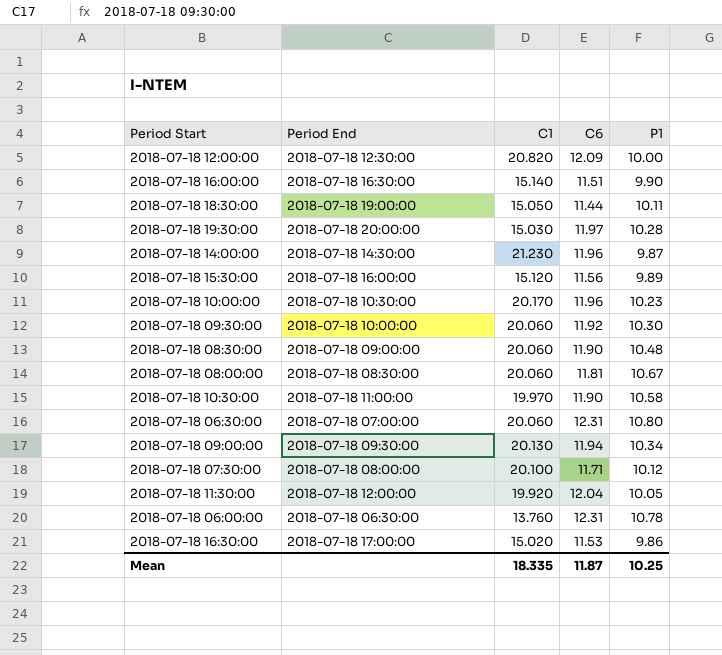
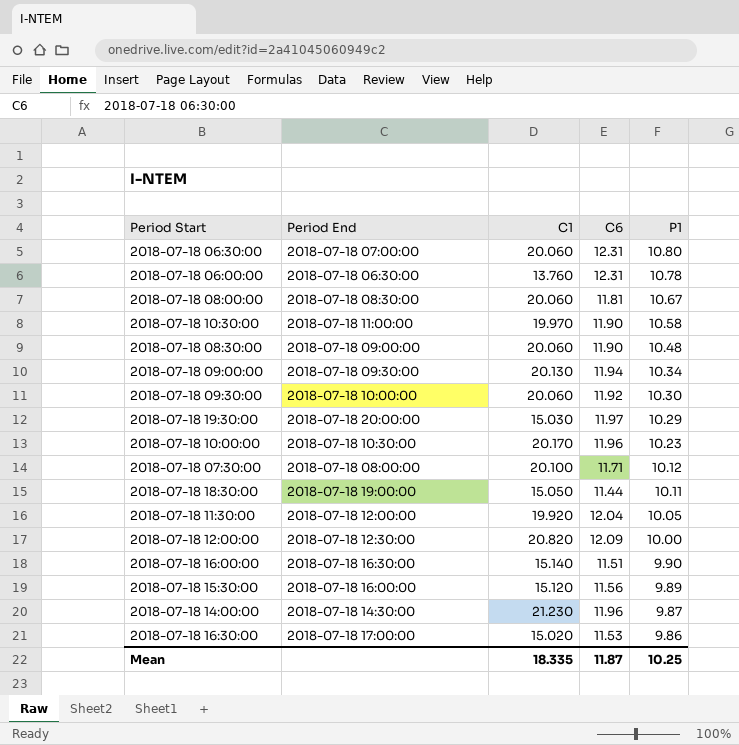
row order: none -> P1 descending
2018-07-18 19:30:00 | P1: 10.28 -> 10.29

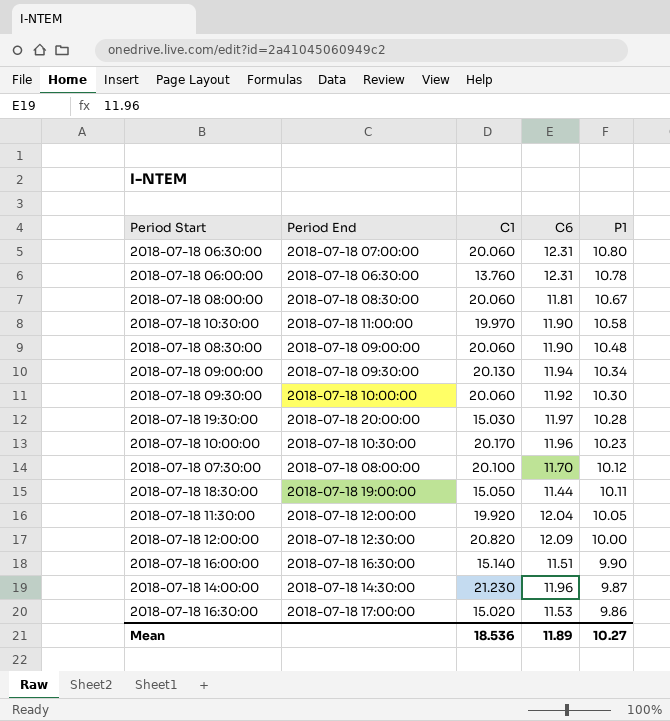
row 2018-07-18 15:30:00: 2018-07-18 16:00:00 | 15.120 | 11.56 | 9.89 -> none
2018-07-18 19:30:00 | P1: 10.29 -> 10.28
2018-07-18 07:30:00 | C6: 11.71 -> 11.70
Mean | C1: 18.335 -> 18.536
Mean | C6: 11.87 -> 11.89
Mean | P1: 10.25 -> 10.27

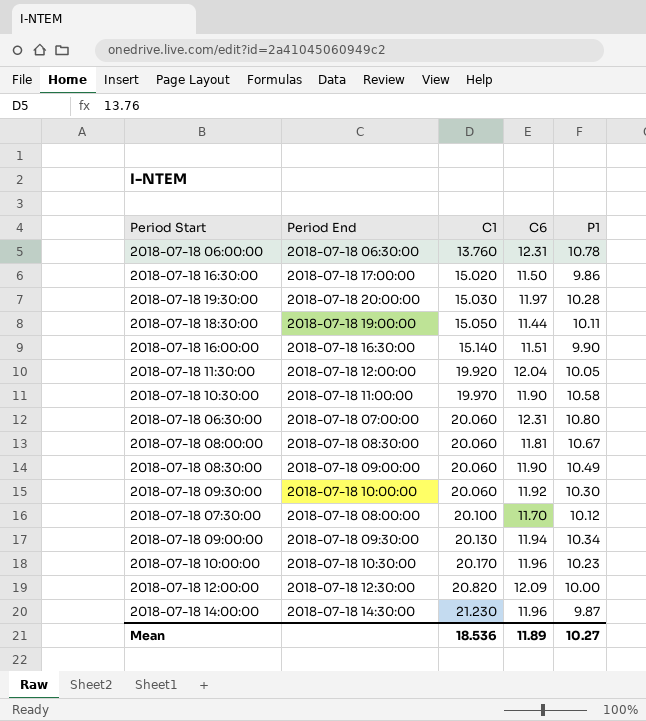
row order: P1 descending -> C1 ascending
2018-07-18 16:30:00 | C6: 11.53 -> 11.50
2018-07-18 08:30:00 | P1: 10.48 -> 10.49

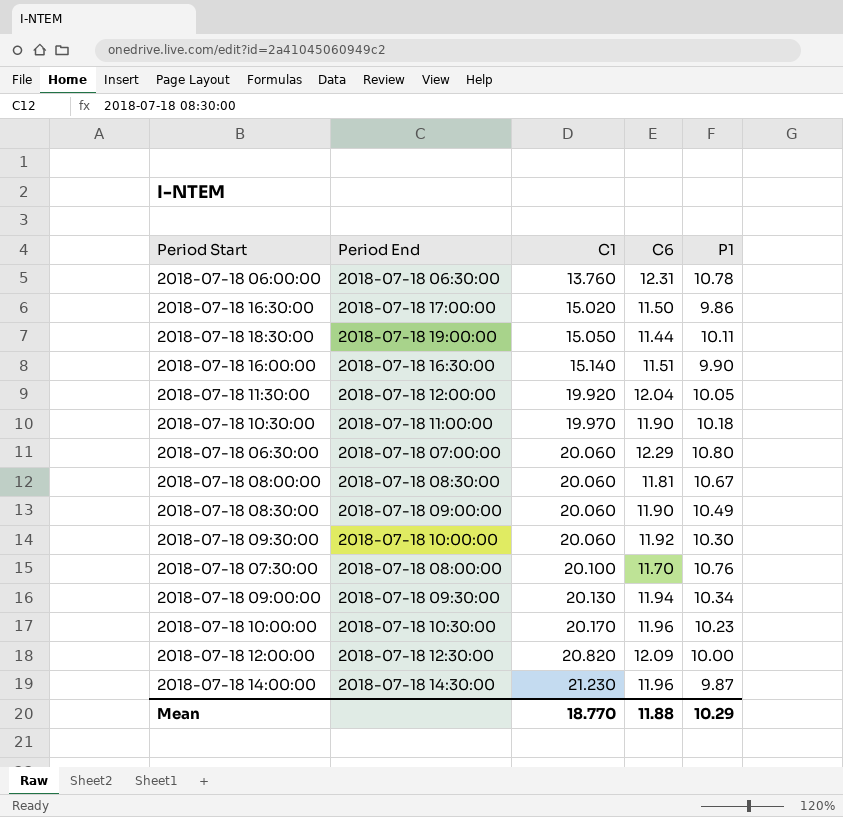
row 2018-07-18 19:30:00: 2018-07-18 20:00:00 | 15.030 | 11.97 | 10.28 -> none
2018-07-18 10:30:00 | P1: 10.58 -> 10.18
2018-07-18 06:30:00 | C6: 12.31 -> 12.29
2018-07-18 07:30:00 | P1: 10.12 -> 10.76
Mean | C1: 18.536 -> 18.770
Mean | C6: 11.89 -> 11.88
Mean | P1: 10.27 -> 10.29

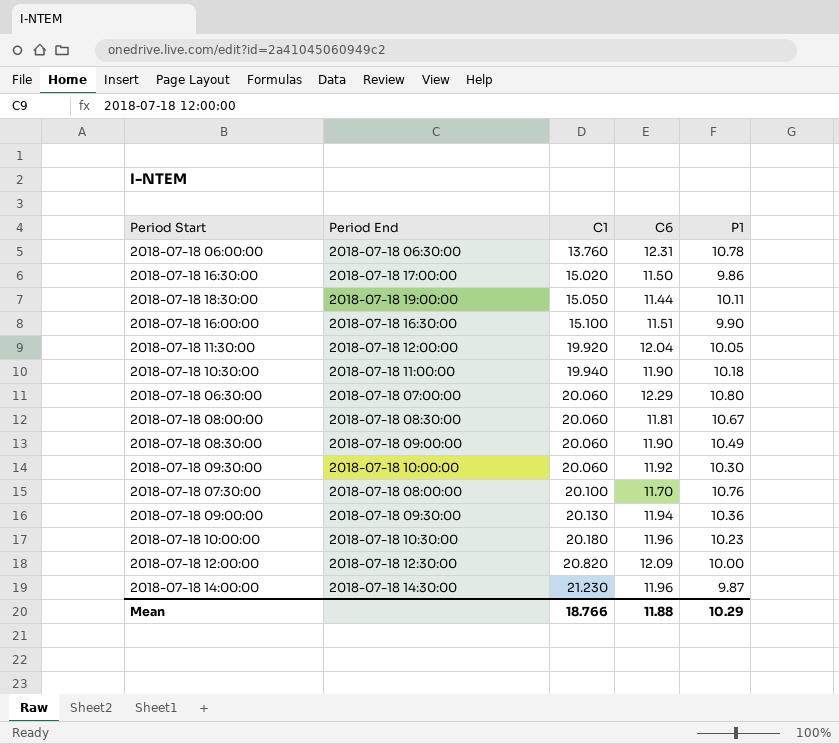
2018-07-18 16:00:00 | C1: 15.140 -> 15.100
2018-07-18 10:30:00 | C1: 19.970 -> 19.940
2018-07-18 09:00:00 | P1: 10.34 -> 10.36
2018-07-18 10:00:00 | C1: 20.170 -> 20.180
Mean | C1: 18.770 -> 18.766

